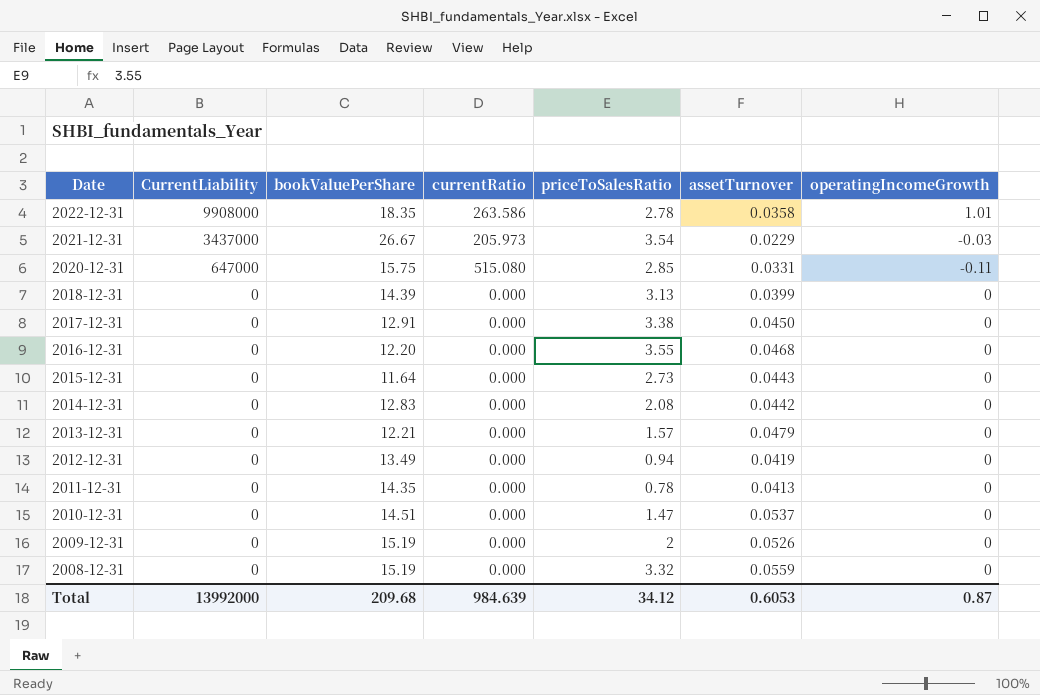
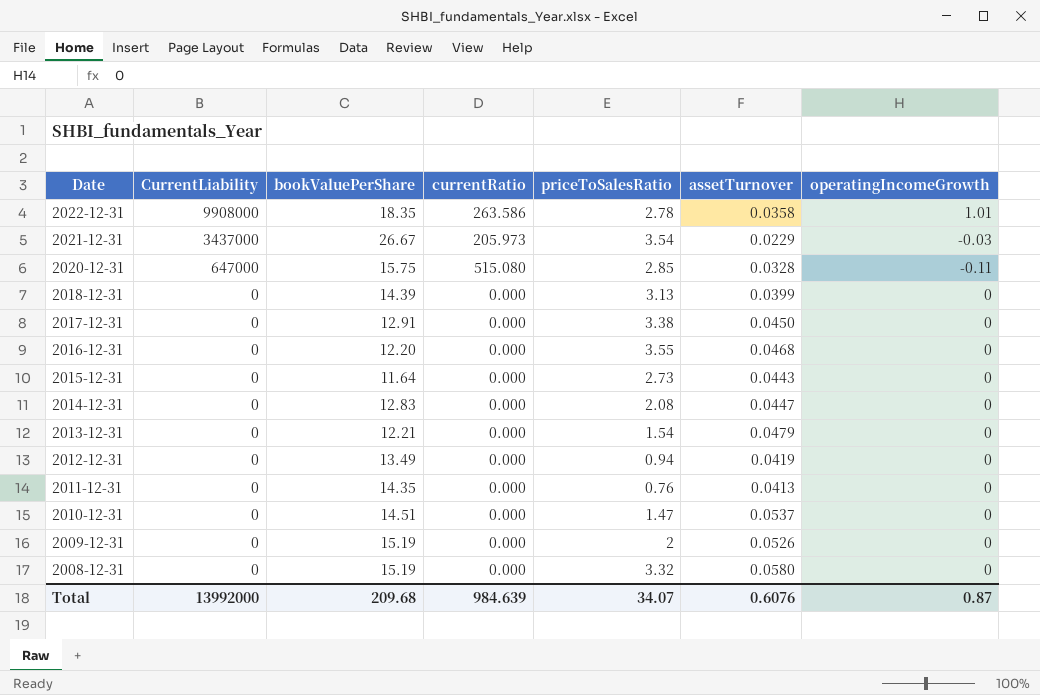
2020-12-31 | assetTurnover: 0.0331 -> 0.0328
2014-12-31 | assetTurnover: 0.0442 -> 0.0447
2013-12-31 | priceToSalesRatio: 1.57 -> 1.54
2011-12-31 | priceToSalesRatio: 0.78 -> 0.76
2008-12-31 | assetTurnover: 0.0559 -> 0.0580
Total | priceToSalesRatio: 34.12 -> 34.07
Total | assetTurnover: 0.6053 -> 0.6076

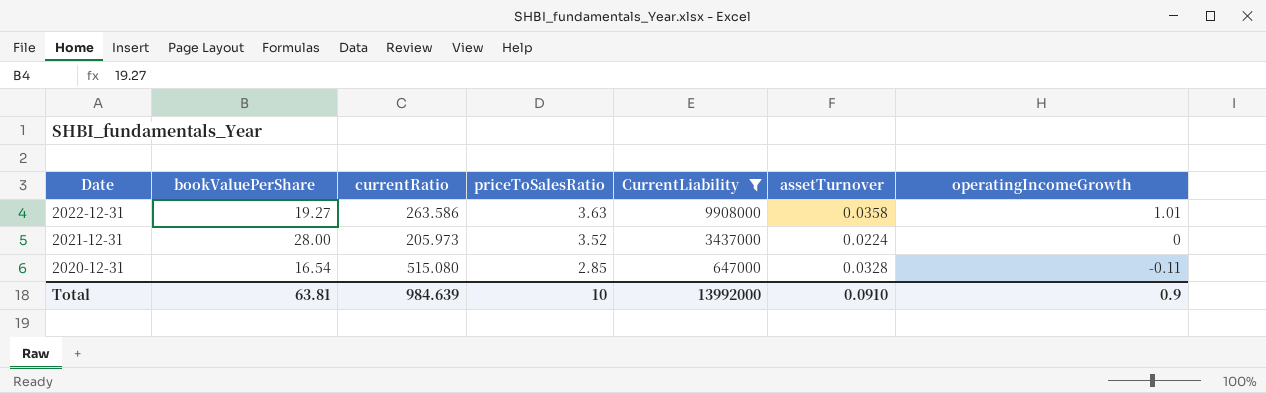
filter: none -> CurrentLiability != 0
column CurrentLiability | position: 2 -> 5
2022-12-31 | bookValuePerShare: 18.35 -> 19.27
2022-12-31 | priceToSalesRatio: 2.78 -> 3.63
2021-12-31 | bookValuePerShare: 26.67 -> 28.00
2021-12-31 | priceToSalesRatio: 3.54 -> 3.52
2021-12-31 | assetTurnover: 0.0229 -> 0.0224
2021-12-31 | operatingIncomeGrowth: -0.03 -> 0
2020-12-31 | bookValuePerShare: 15.75 -> 16.54
Total | bookValuePerShare: 209.68 -> 63.81
Total | priceToSalesRatio: 34.07 -> 10
Total | assetTurnover: 0.6076 -> 0.0910
Total | operatingIncomeGrowth: 0.87 -> 0.9

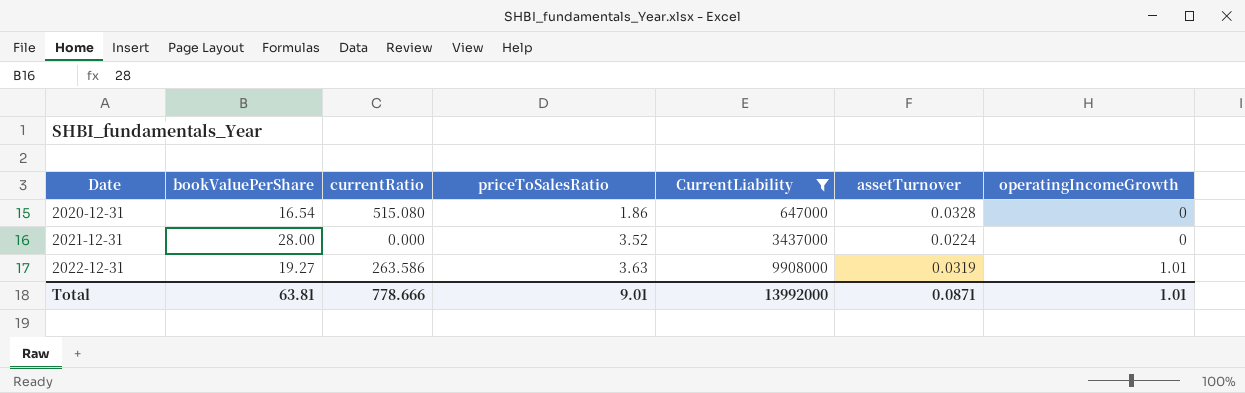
row order: Date descending -> Date ascending
2020-12-31 | priceToSalesRatio: 2.85 -> 1.86
2020-12-31 | operatingIncomeGrowth: -0.11 -> 0
2021-12-31 | currentRatio: 205.973 -> 0.000
2022-12-31 | assetTurnover: 0.0358 -> 0.0319
Total | currentRatio: 984.639 -> 778.666
Total | priceToSalesRatio: 10 -> 9.01
Total | assetTurnover: 0.0910 -> 0.0871
Total | operatingIncomeGrowth: 0.9 -> 1.01

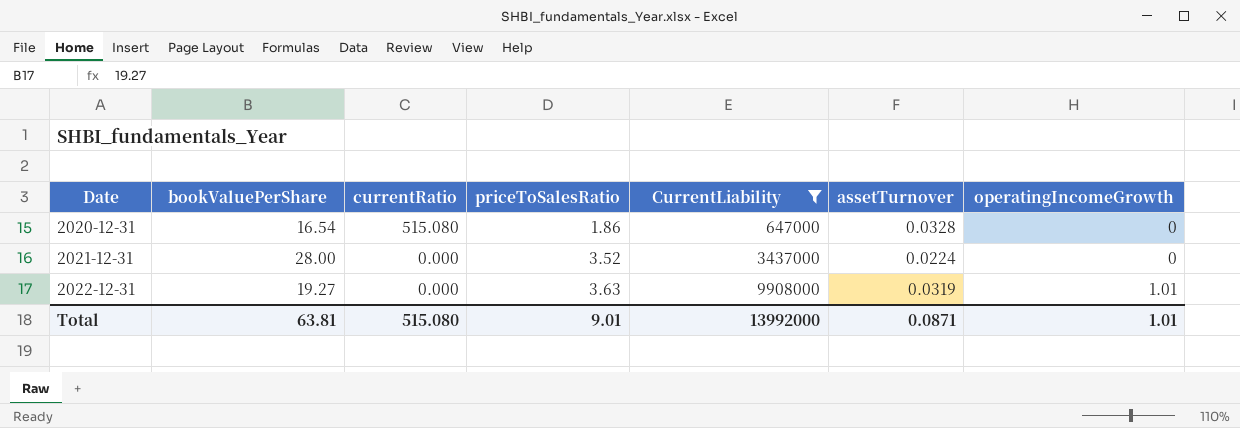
2022-12-31 | currentRatio: 263.586 -> 0.000
Total | currentRatio: 778.666 -> 515.080

